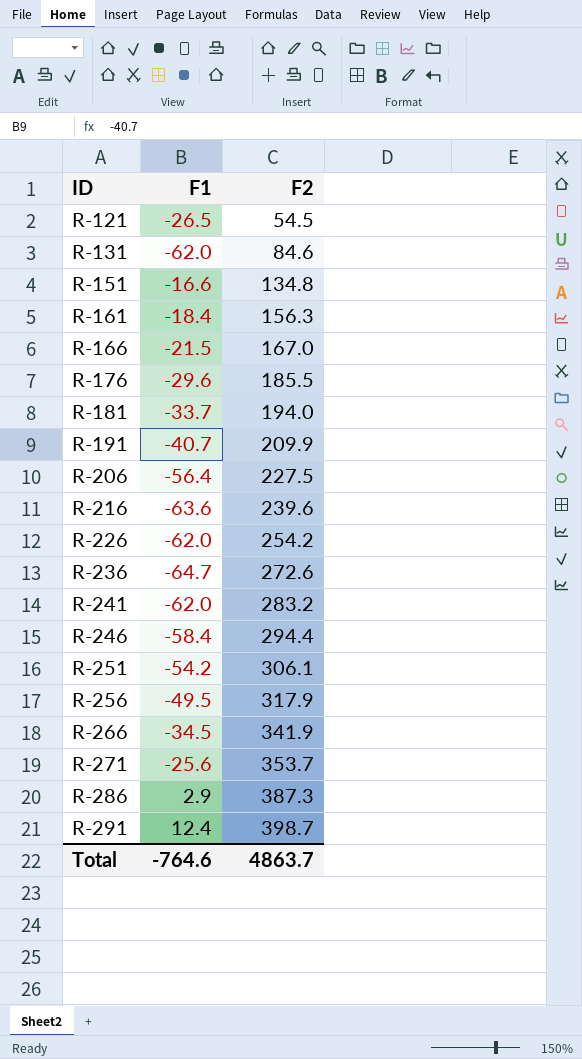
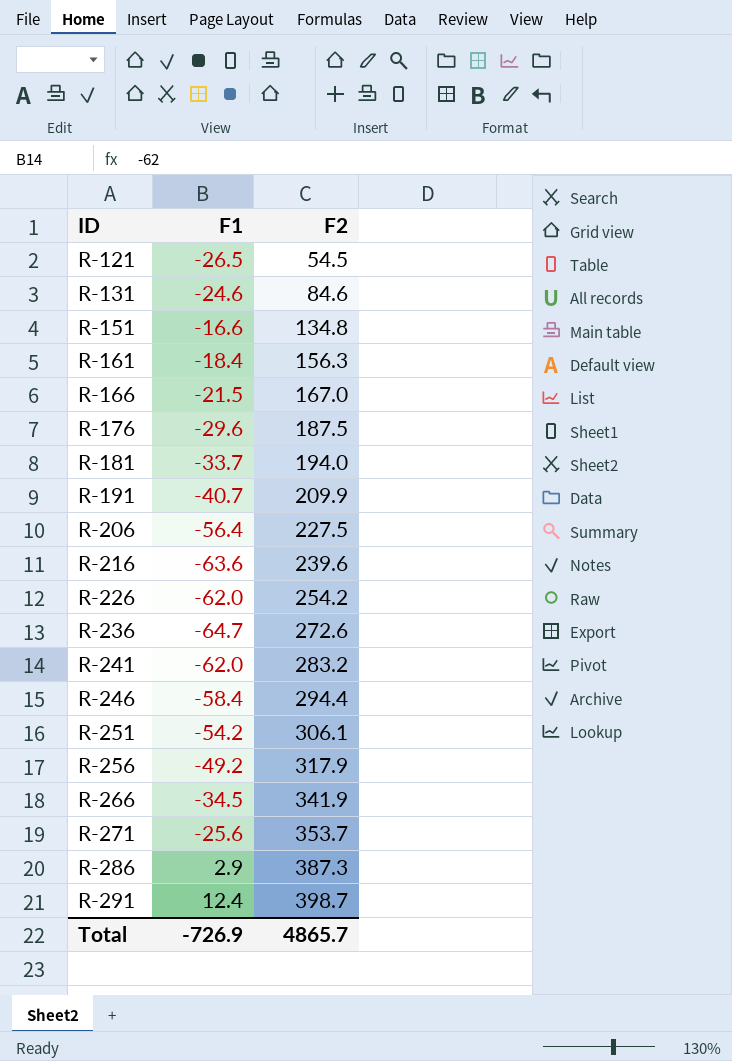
R-131 | F1: -62.0 -> -24.6
R-176 | F2: 185.5 -> 187.5
R-256 | F1: -49.5 -> -49.2
Total | F1: -764.6 -> -726.9
Total | F2: 4863.7 -> 4865.7

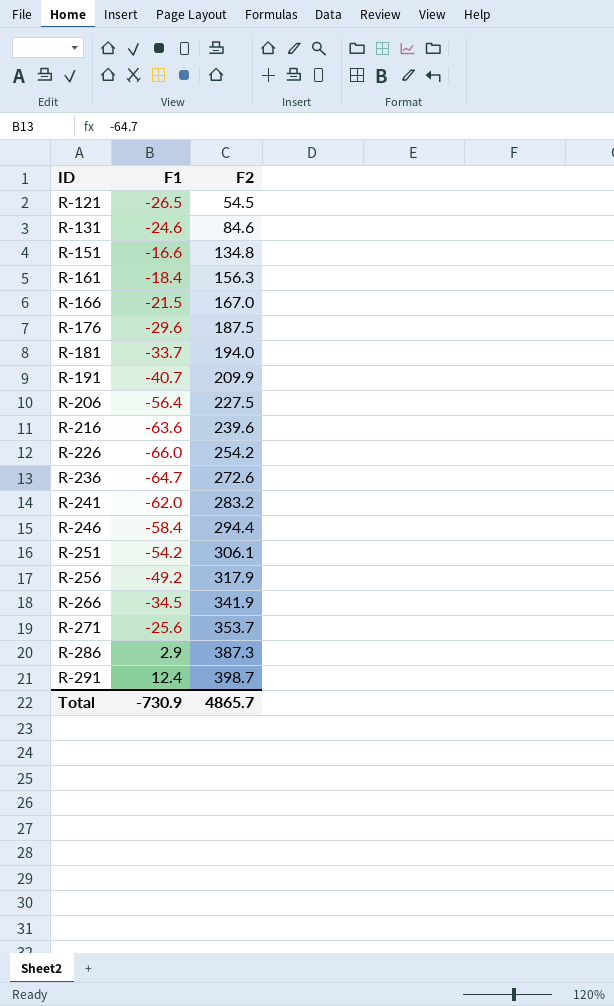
R-226 | F1: -62.0 -> -66.0
Total | F1: -726.9 -> -730.9

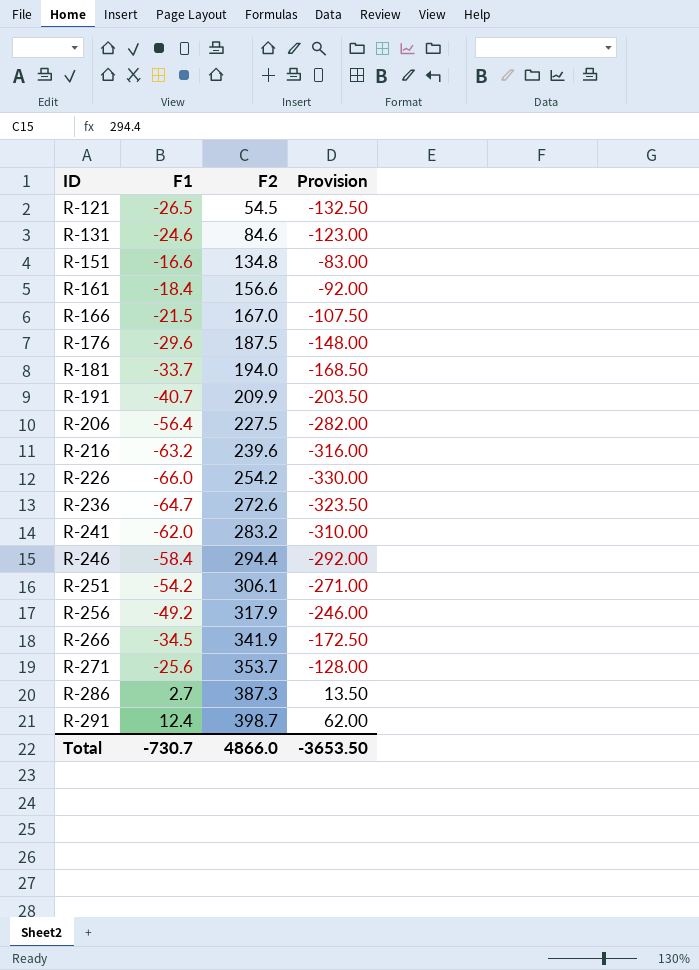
column Provision | formula: none -> [F1] * 5
R-161 | F2: 156.3 -> 156.6
R-216 | F1: -63.6 -> -63.2
R-286 | F1: 2.9 -> 2.7
Total | F1: -730.9 -> -730.7
Total | F2: 4865.7 -> 4866.0

